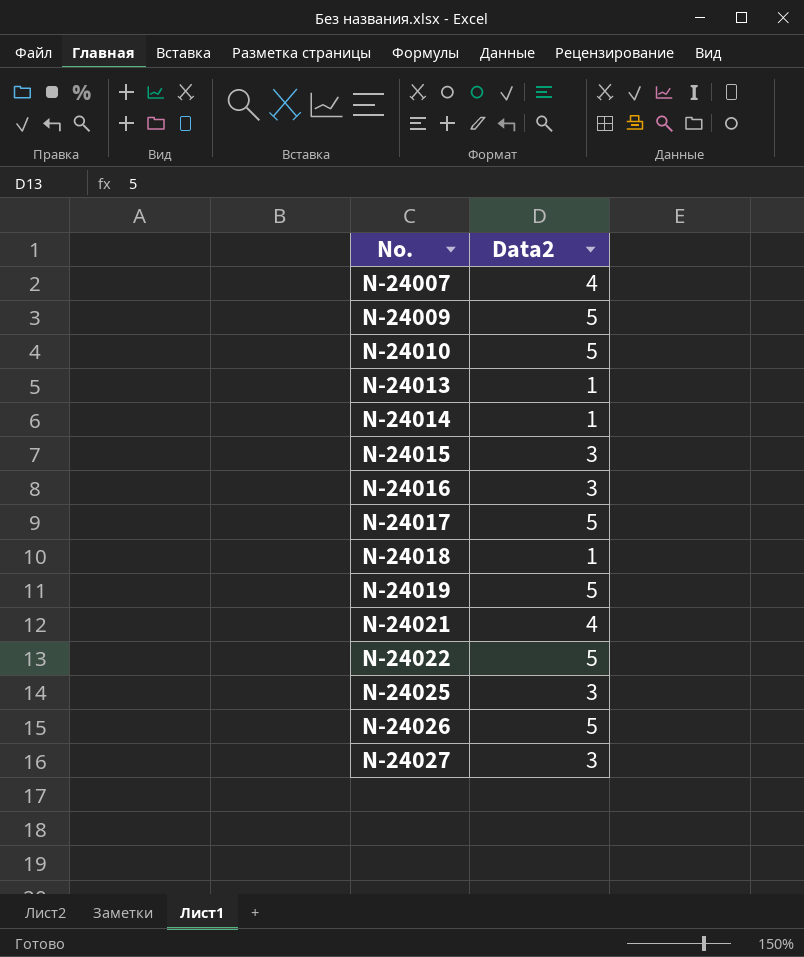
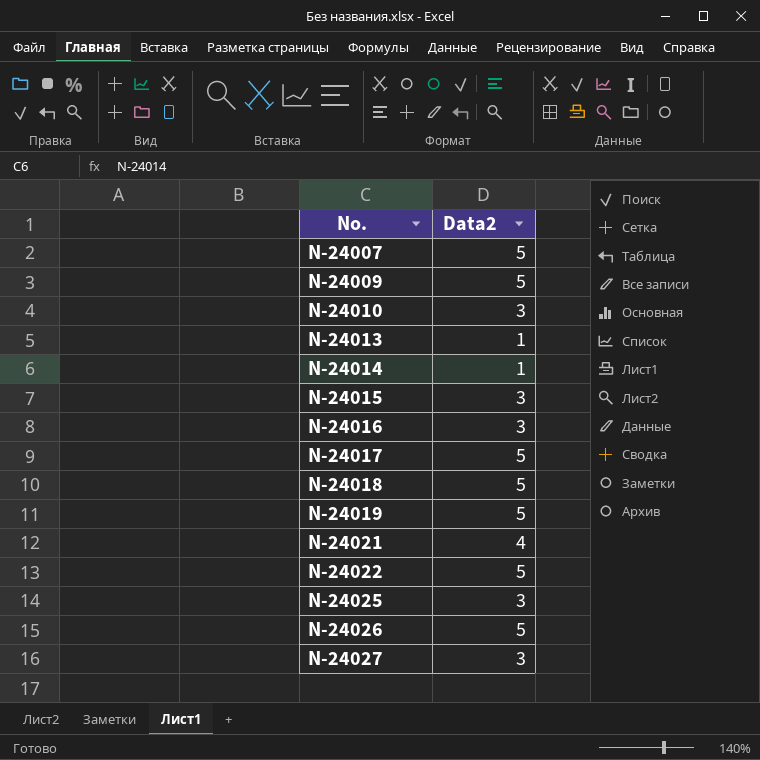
N-24007 | Data2: 4 -> 5
N-24010 | Data2: 5 -> 3
N-24018 | Data2: 1 -> 5

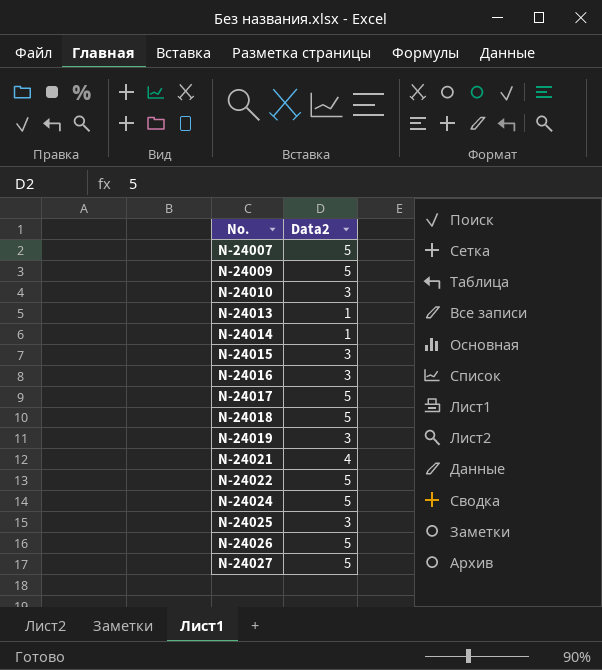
N-24019 | Data2: 5 -> 3
row N-24024: none -> 5
N-24027 | Data2: 3 -> 5

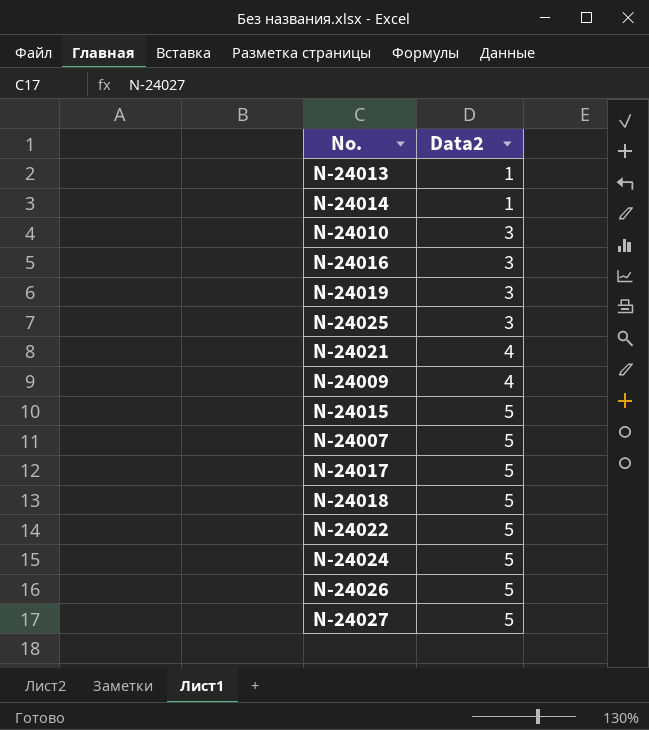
row order: No. ascending -> Data2 ascending
N-24009 | Data2: 5 -> 4
N-24015 | Data2: 3 -> 5

